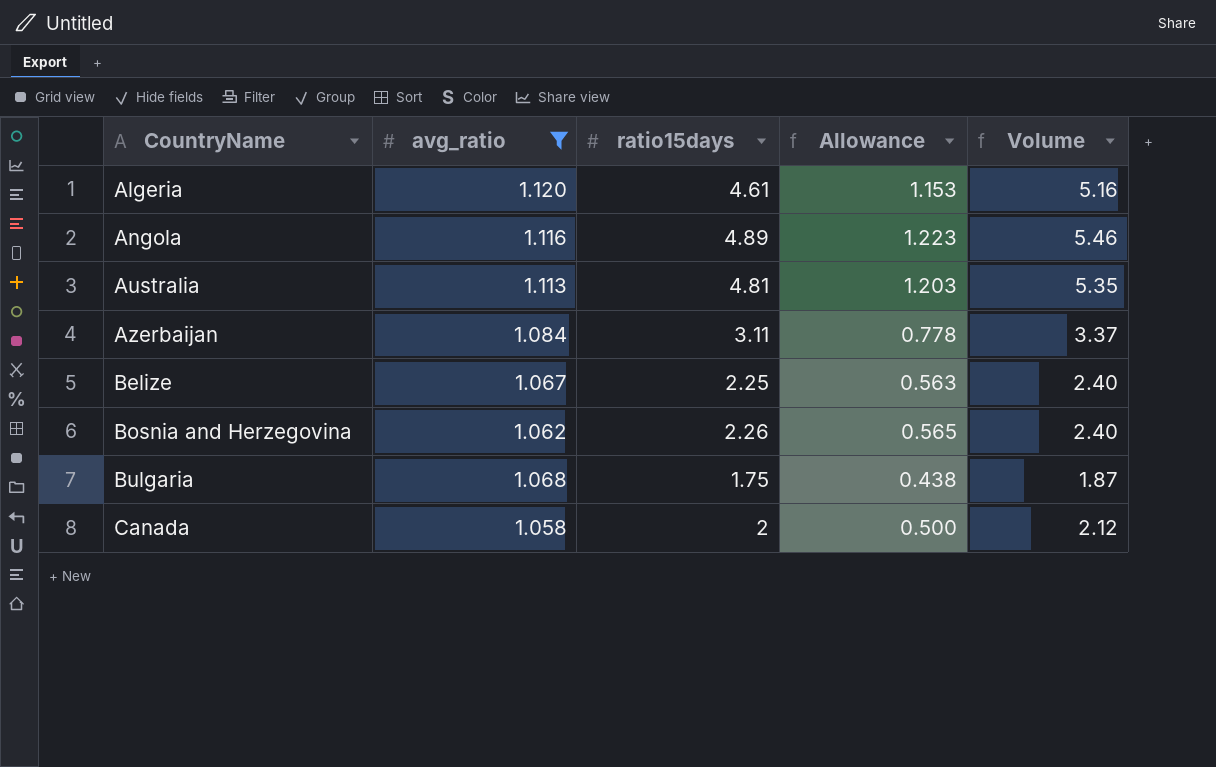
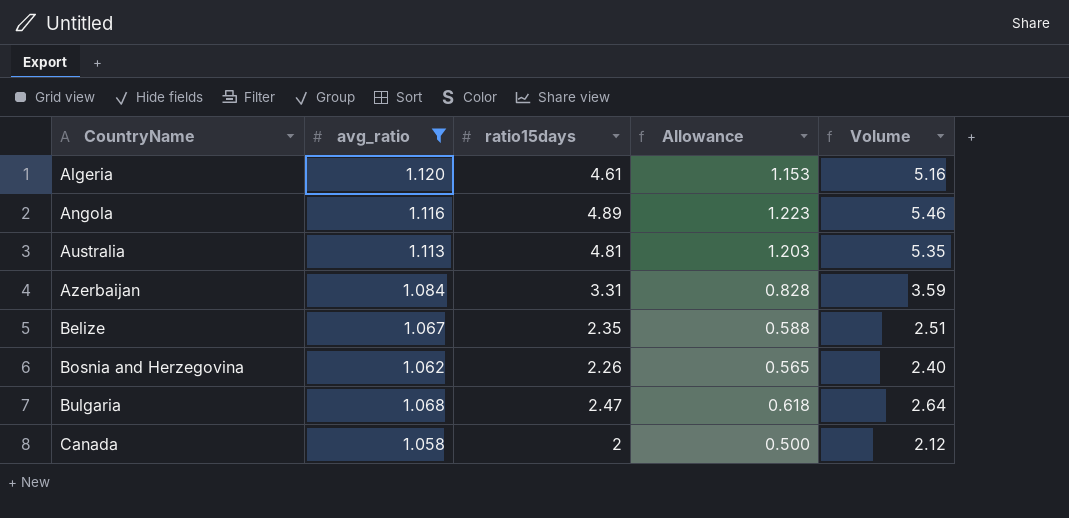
Azerbaijan | ratio15days: 3.11 -> 3.31
Azerbaijan | Allowance: 0.778 -> 0.828
Azerbaijan | Volume: 3.37 -> 3.59
Belize | ratio15days: 2.25 -> 2.35
Belize | Allowance: 0.563 -> 0.588
Belize | Volume: 2.40 -> 2.51
Bulgaria | ratio15days: 1.75 -> 2.47
Bulgaria | Allowance: 0.438 -> 0.618
Bulgaria | Volume: 1.87 -> 2.64

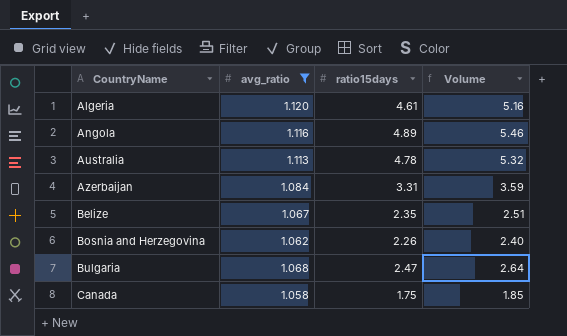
column Allowance | formula: [ratio15days] * 0.25 -> none
Australia | ratio15days: 4.81 -> 4.78
Australia | Volume: 5.35 -> 5.32
Canada | ratio15days: 2 -> 1.75
Canada | Volume: 2.12 -> 1.85

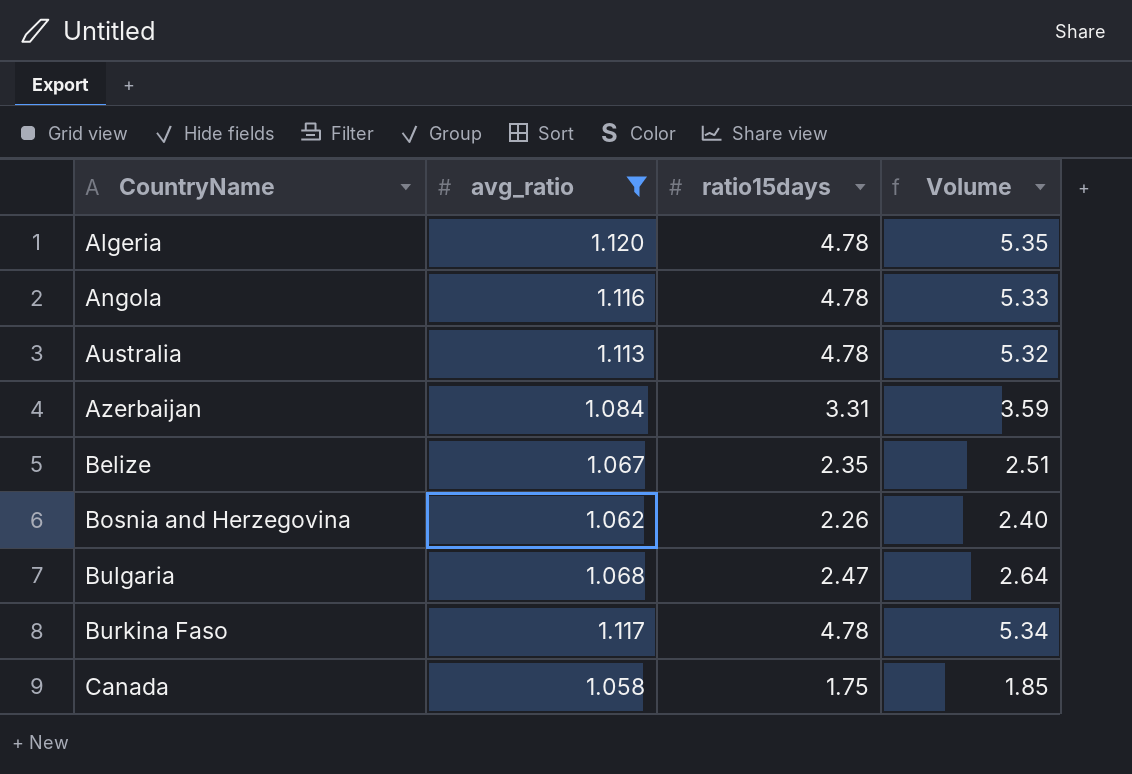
Algeria | ratio15days: 4.61 -> 4.78
Algeria | Volume: 5.16 -> 5.35
Angola | ratio15days: 4.89 -> 4.78
Angola | Volume: 5.46 -> 5.33
row Burkina Faso: none -> 1.117 | 4.78 | 5.34

